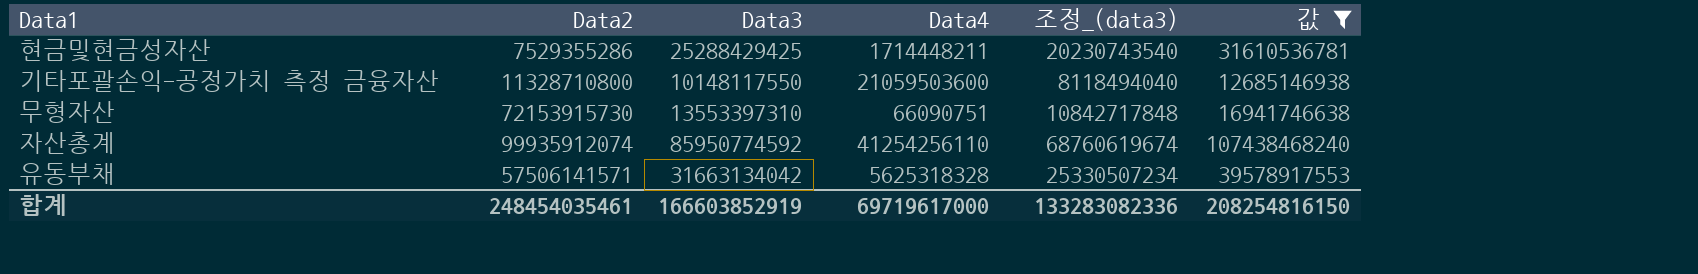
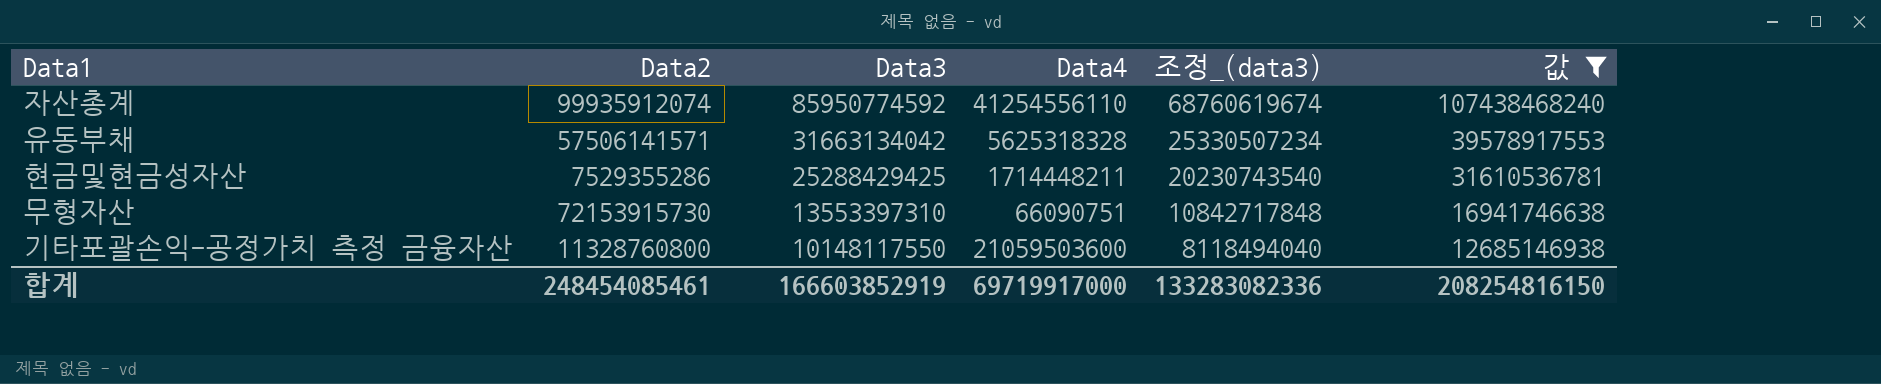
row order: none -> Data3 descending
자산총계 | Data4: 41254256110 -> 41254556110
기타포괄손익-공정가치 측정 금융자산 | Data2: 11328710800 -> 11328760800
합계 | Data2: 248454035461 -> 248454085461
합계 | Data4: 69719617000 -> 69719917000

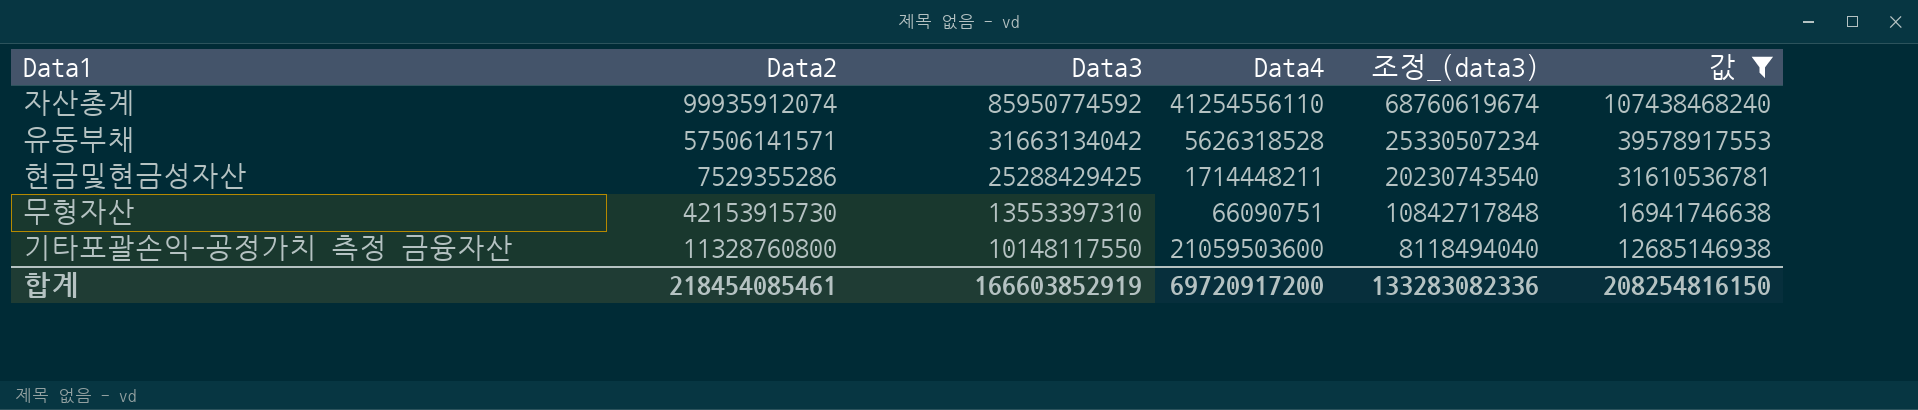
유동부채 | Data4: 5625318328 -> 5626318528
무형자산 | Data2: 72153915730 -> 42153915730
합계 | Data2: 248454085461 -> 218454085461
합계 | Data4: 69719917000 -> 69720917200

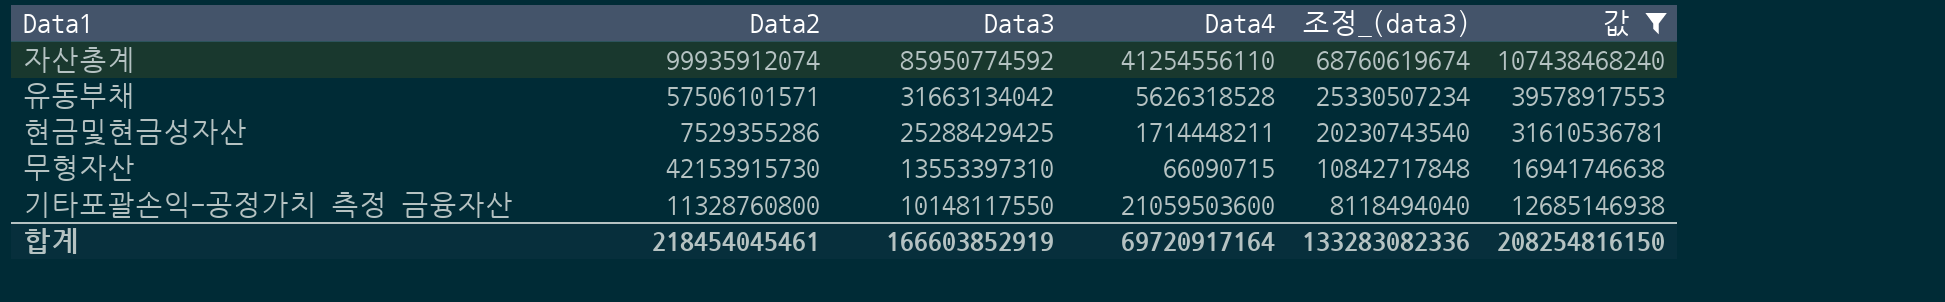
유동부채 | Data2: 57506141571 -> 57506101571
무형자산 | Data4: 66090751 -> 66090715
합계 | Data2: 218454085461 -> 218454045461
합계 | Data4: 69720917200 -> 69720917164

